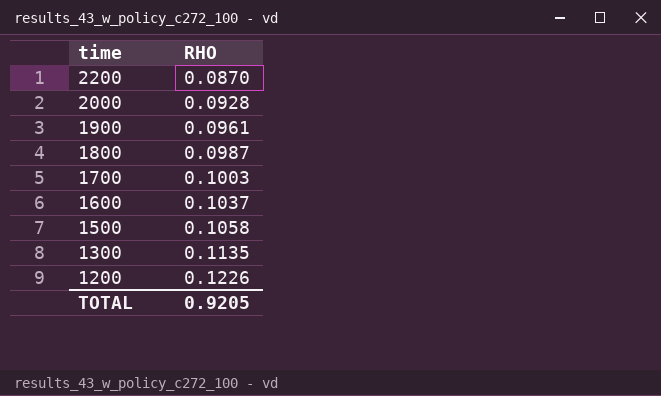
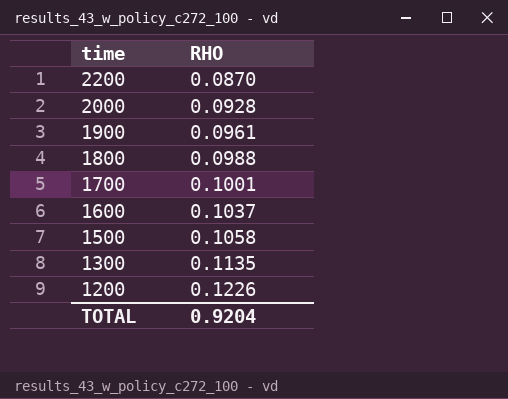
1800 | RHO: 0.0987 -> 0.0988
1700 | RHO: 0.1003 -> 0.1001
TOTAL | RHO: 0.9205 -> 0.9204

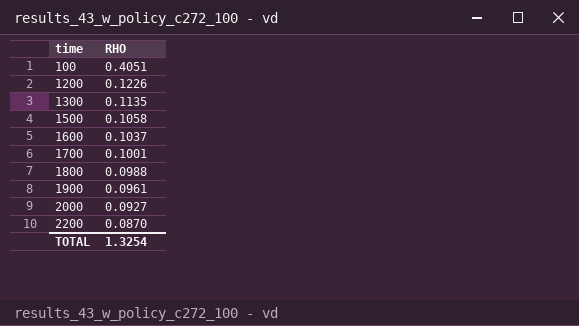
row order: time descending -> time ascending
row 100: none -> 0.4051
2000 | RHO: 0.0928 -> 0.0927
TOTAL | RHO: 0.9204 -> 1.3254

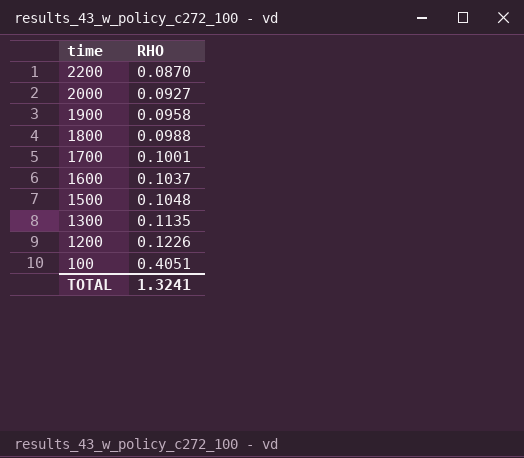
row order: time ascending -> time descending
1900 | RHO: 0.0961 -> 0.0958
1500 | RHO: 0.1058 -> 0.1048
TOTAL | RHO: 1.3254 -> 1.3241

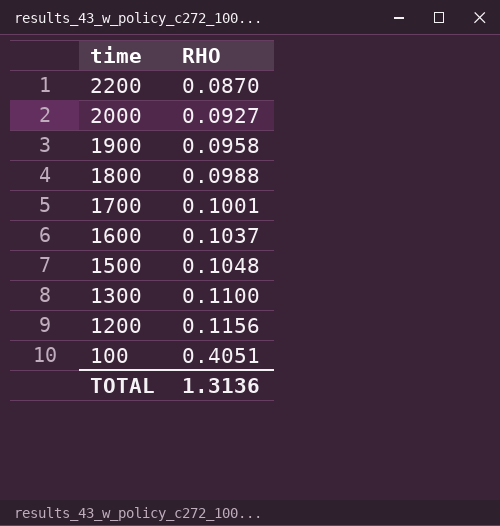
1300 | RHO: 0.1135 -> 0.1100
1200 | RHO: 0.1226 -> 0.1156
TOTAL | RHO: 1.3241 -> 1.3136

